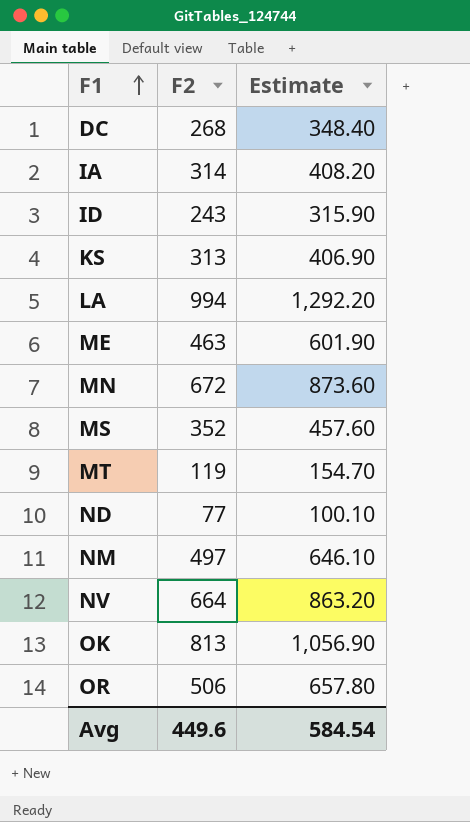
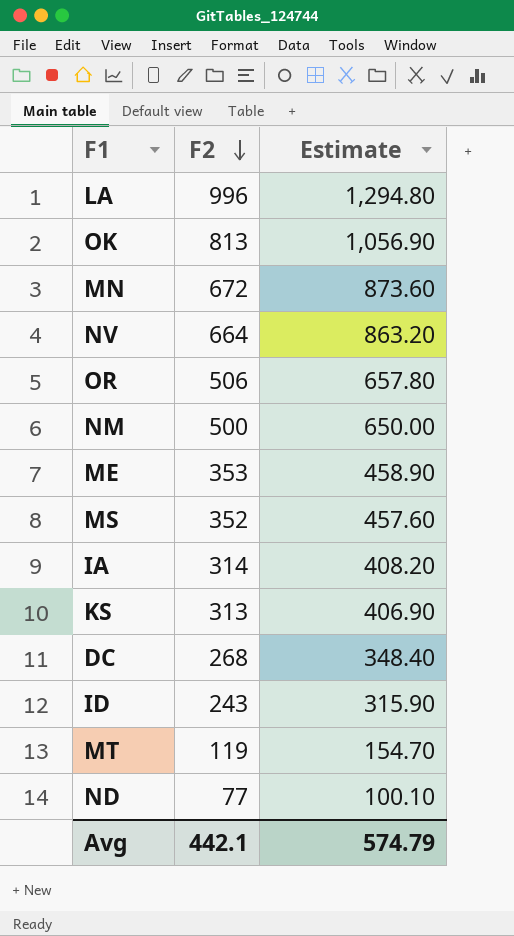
row order: F1 ascending -> F2 descending
LA | F2: 994 -> 996
LA | Estimate: 1,292.20 -> 1,294.80
NM | F2: 497 -> 500
NM | Estimate: 646.10 -> 650.00
ME | F2: 463 -> 353
ME | Estimate: 601.90 -> 458.90
Avg | F2: 449.6 -> 442.1
Avg | Estimate: 584.54 -> 574.79

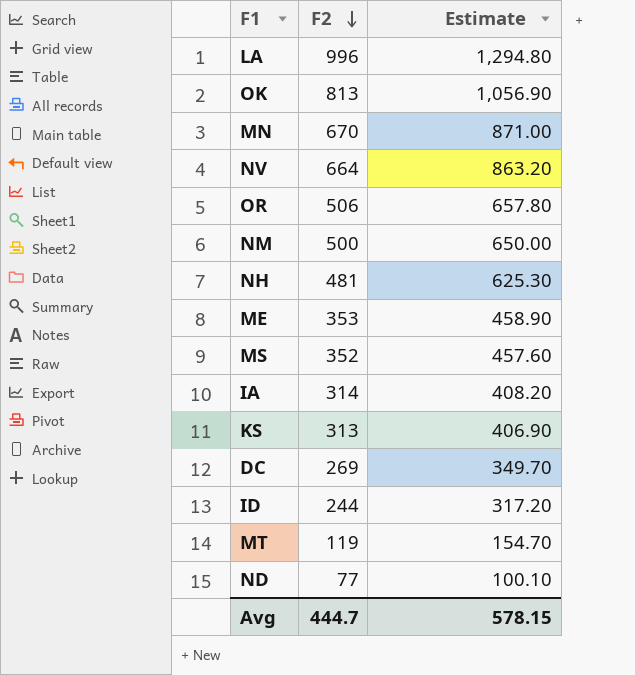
MN | F2: 672 -> 670
MN | Estimate: 873.60 -> 871.00
row NH: none -> 481 | 625.30
DC | F2: 268 -> 269
DC | Estimate: 348.40 -> 349.70
ID | F2: 243 -> 244
ID | Estimate: 315.90 -> 317.20
Avg | F2: 442.1 -> 444.7
Avg | Estimate: 574.79 -> 578.15

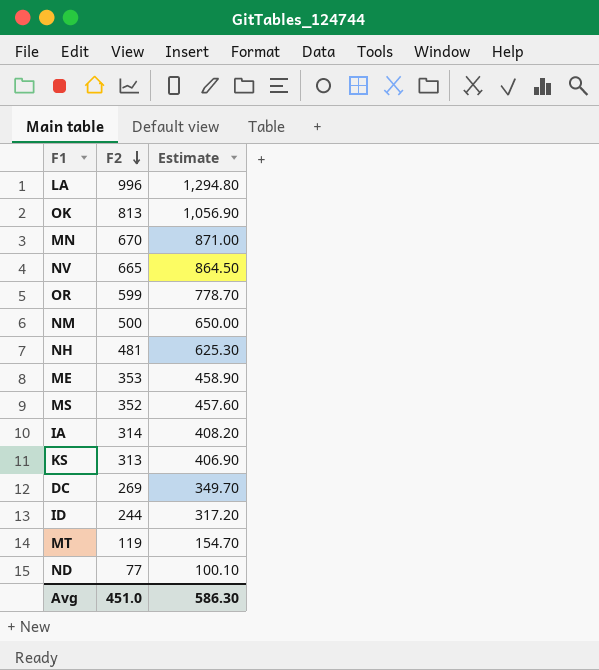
NV | F2: 664 -> 665
NV | Estimate: 863.20 -> 864.50
OR | F2: 506 -> 599
OR | Estimate: 657.80 -> 778.70
Avg | F2: 444.7 -> 451.0
Avg | Estimate: 578.15 -> 586.30

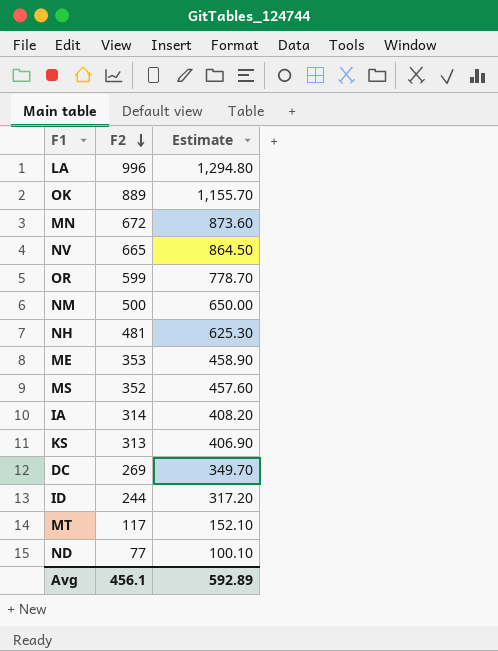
OK | F2: 813 -> 889
OK | Estimate: 1,056.90 -> 1,155.70
MN | F2: 670 -> 672
MN | Estimate: 871.00 -> 873.60
MT | F2: 119 -> 117
MT | Estimate: 154.70 -> 152.10
Avg | F2: 451.0 -> 456.1
Avg | Estimate: 586.30 -> 592.89

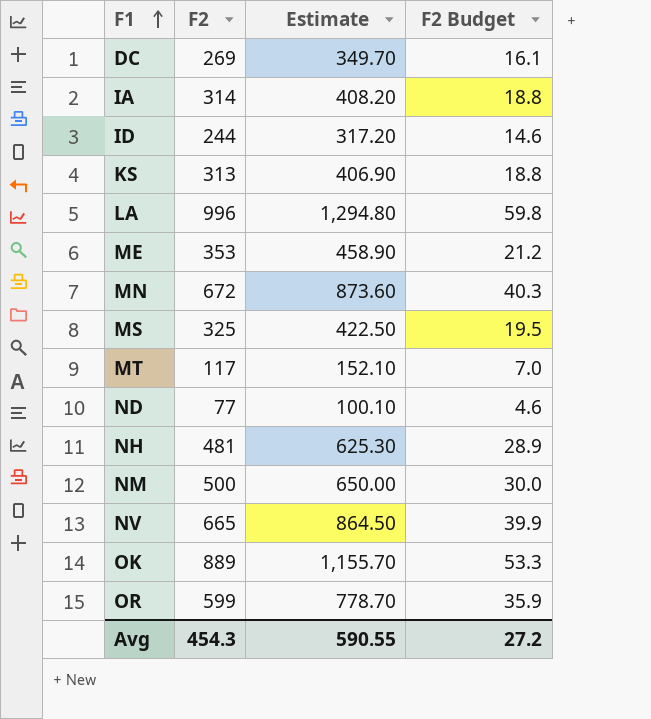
row order: F2 descending -> F1 ascending
column F2 Budget | formula: none -> [F2] * 0.06
MS | F2: 352 -> 325
MS | Estimate: 457.60 -> 422.50
Avg | F2: 456.1 -> 454.3
Avg | Estimate: 592.89 -> 590.55

